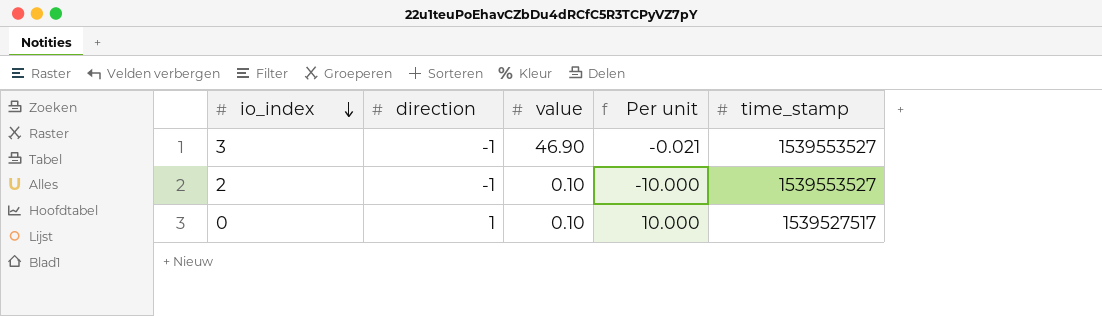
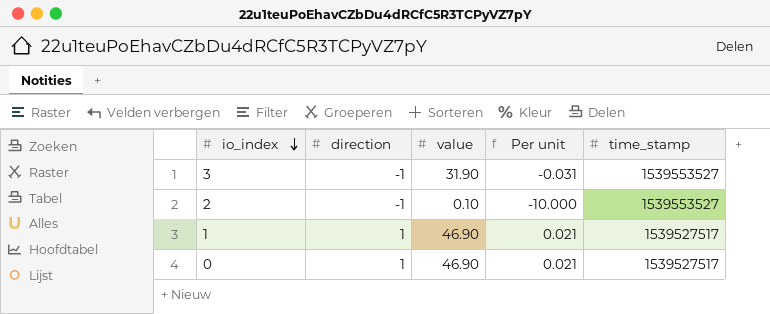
3 | value: 46.90 -> 31.90
3 | Per unit: -0.021 -> -0.031
row 1: none -> 1 | 46.90 | 0.021 | 1539527517
0 | value: 0.10 -> 46.90
0 | Per unit: 10.000 -> 0.021

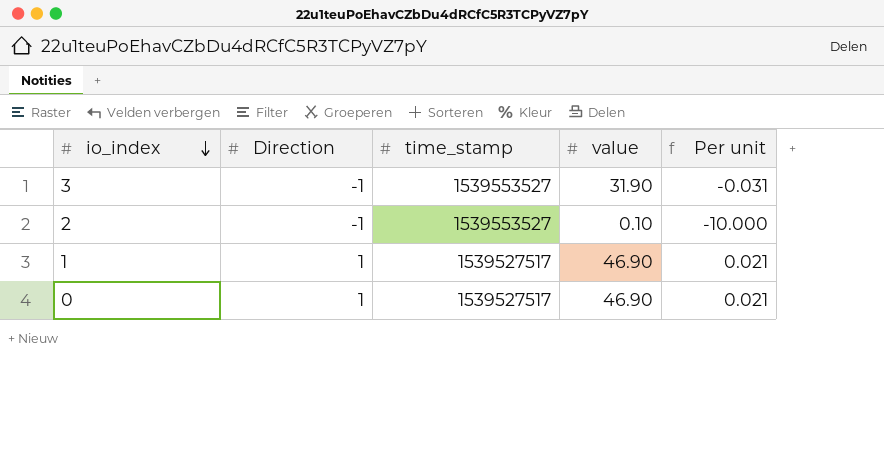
column name: direction -> Direction
column time_stamp | position: 5 -> 3

